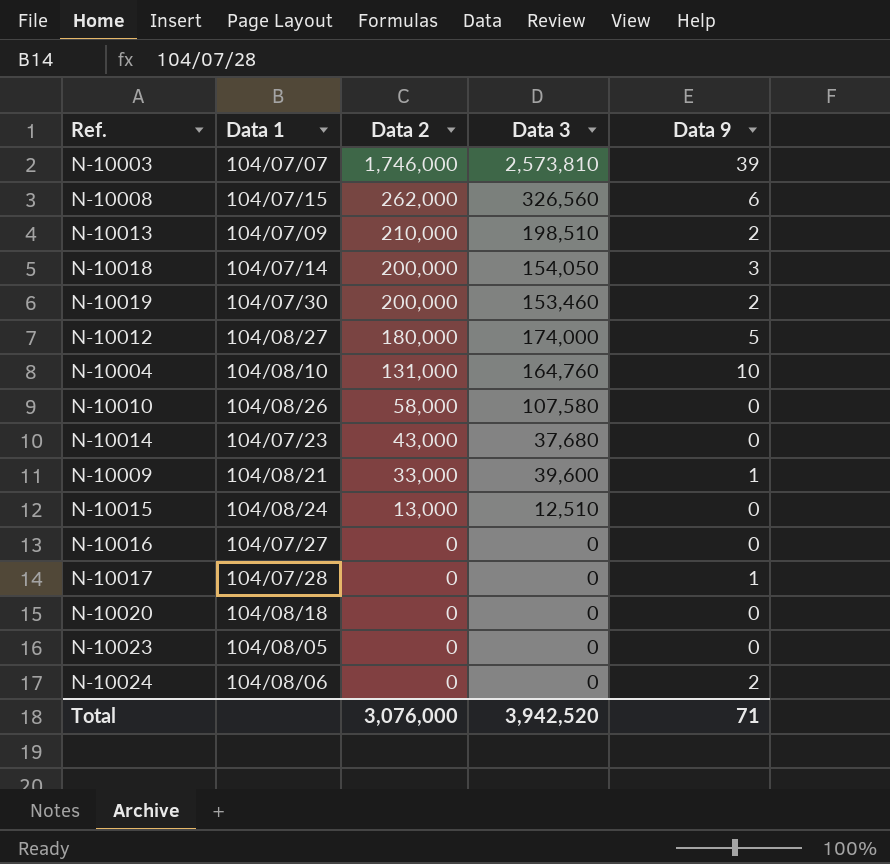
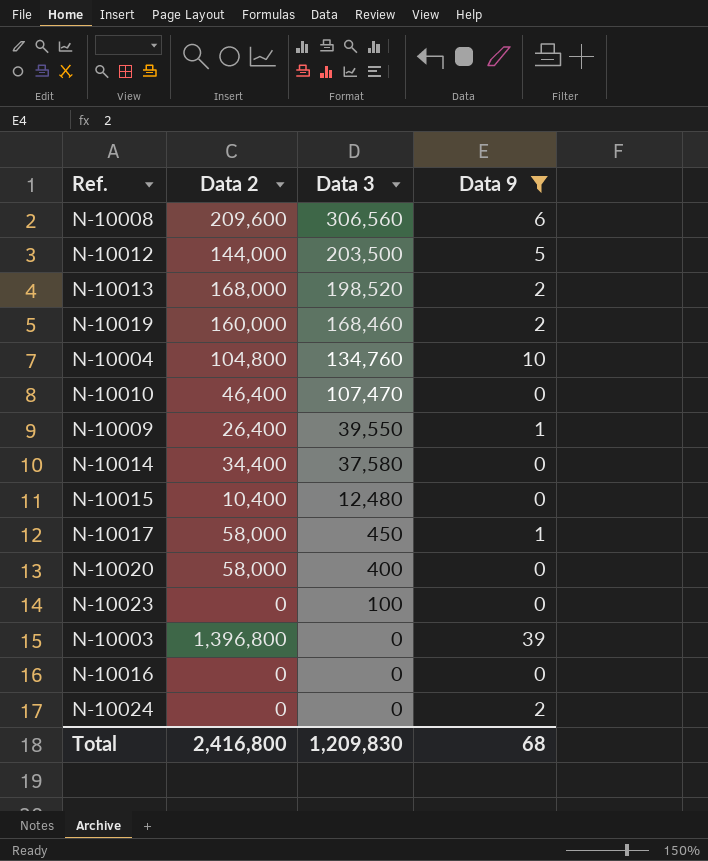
filter: none -> Data 9 != 3
row order: Data 2 descending -> Data 3 descending
column Data 1 | position: 2 -> none
N-10008 | Data 2: 262,000 -> 209,600
N-10008 | Data 3: 326,560 -> 306,560
N-10012 | Data 2: 180,000 -> 144,000
N-10012 | Data 3: 174,000 -> 203,500
N-10013 | Data 2: 210,000 -> 168,000
N-10013 | Data 3: 198,510 -> 198,520
N-10019 | Data 2: 200,000 -> 160,000
N-10019 | Data 3: 153,460 -> 168,460
N-10004 | Data 2: 131,000 -> 104,800
N-10004 | Data 3: 164,760 -> 134,760
N-10010 | Data 2: 58,000 -> 46,400
N-10010 | Data 3: 107,580 -> 107,470
N-10009 | Data 2: 33,000 -> 26,400
N-10009 | Data 3: 39,600 -> 39,550
N-10014 | Data 2: 43,000 -> 34,400
N-10014 | Data 3: 37,680 -> 37,580
N-10015 | Data 2: 13,000 -> 10,400
N-10015 | Data 3: 12,510 -> 12,480
N-10017 | Data 2: 0 -> 58,000
N-10017 | Data 3: 0 -> 450
N-10020 | Data 2: 0 -> 58,000
N-10020 | Data 3: 0 -> 400
N-10023 | Data 3: 0 -> 100
N-10003 | Data 2: 1,746,000 -> 1,396,800
N-10003 | Data 3: 2,573,810 -> 0
Total | Data 2: 3,076,000 -> 2,416,800
Total | Data 3: 3,942,520 -> 1,209,830
Total | Data 9: 71 -> 68

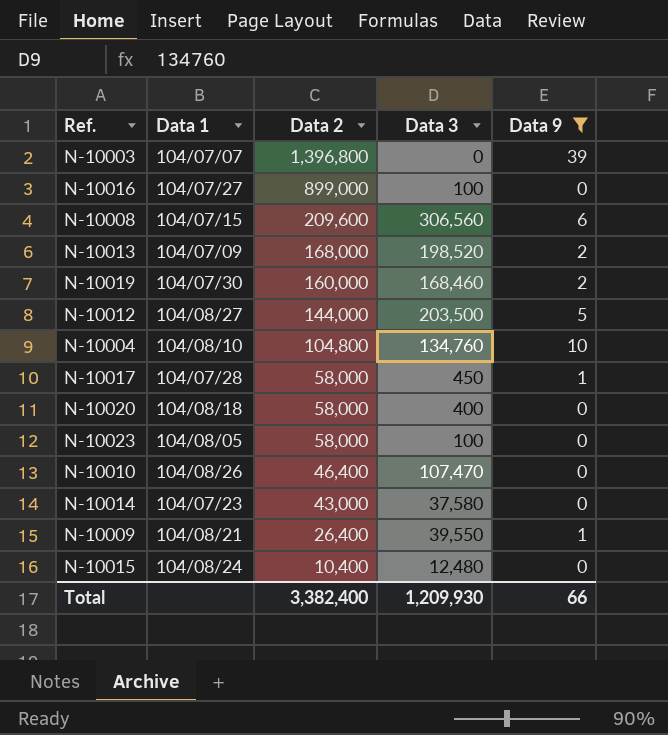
row order: Data 3 descending -> Data 2 descending
column Data 1 | position: none -> 2
row N-10024: 0 | 0 | 2 -> none
N-10016 | Data 2: 0 -> 899,000
N-10016 | Data 3: 0 -> 100
N-10023 | Data 2: 0 -> 58,000
N-10014 | Data 2: 34,400 -> 43,000
Total | Data 2: 2,416,800 -> 3,382,400
Total | Data 3: 1,209,830 -> 1,209,930
Total | Data 9: 68 -> 66

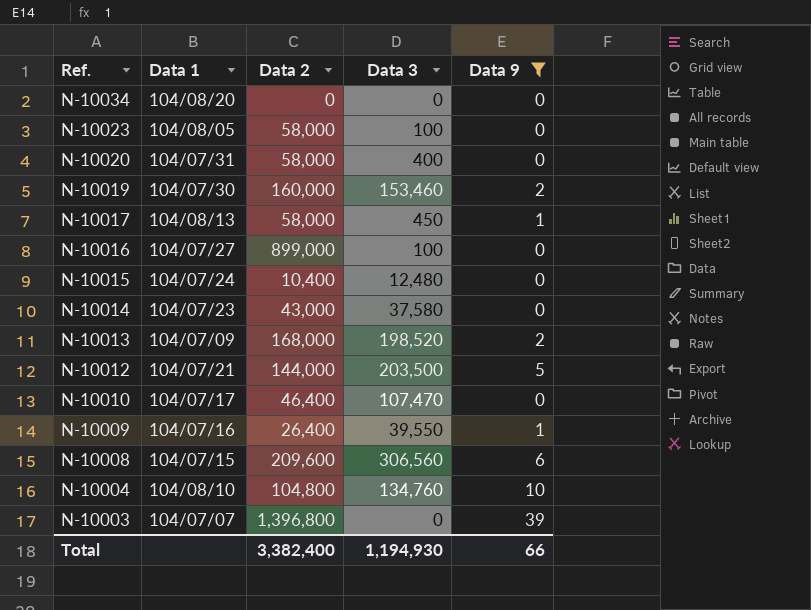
row order: Data 2 descending -> Ref. descending
row N-10034: none -> 104/08/20 | 0 | 0 | 0
N-10020 | Data 1: 104/08/18 -> 104/07/31
N-10019 | Data 3: 168,460 -> 153,460
N-10017 | Data 1: 104/07/28 -> 104/08/13
N-10015 | Data 1: 104/08/24 -> 104/07/24
N-10012 | Data 1: 104/08/27 -> 104/07/21
N-10010 | Data 1: 104/08/26 -> 104/07/17
N-10009 | Data 1: 104/08/21 -> 104/07/16
Total | Data 3: 1,209,930 -> 1,194,930

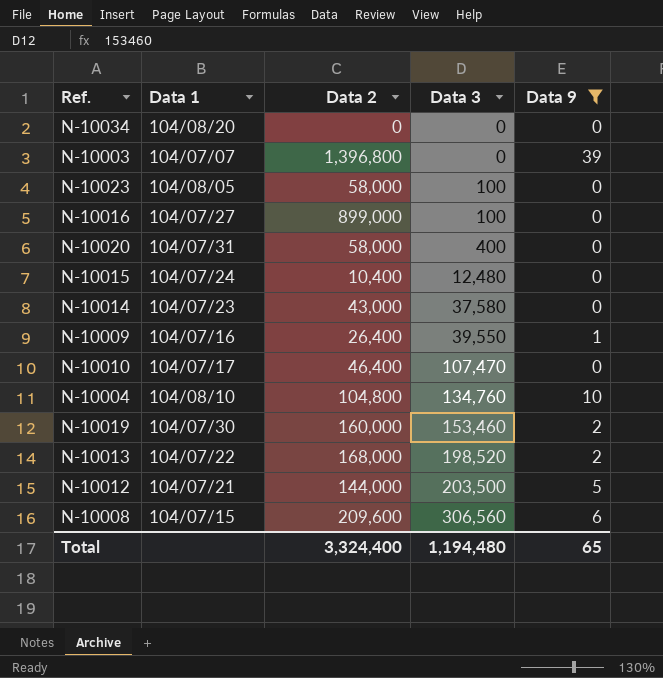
row order: Ref. descending -> Data 3 ascending
row N-10017: 104/08/13 | 58,000 | 450 | 1 -> none
N-10013 | Data 1: 104/07/09 -> 104/07/22
Total | Data 2: 3,382,400 -> 3,324,400
Total | Data 3: 1,194,930 -> 1,194,480
Total | Data 9: 66 -> 65

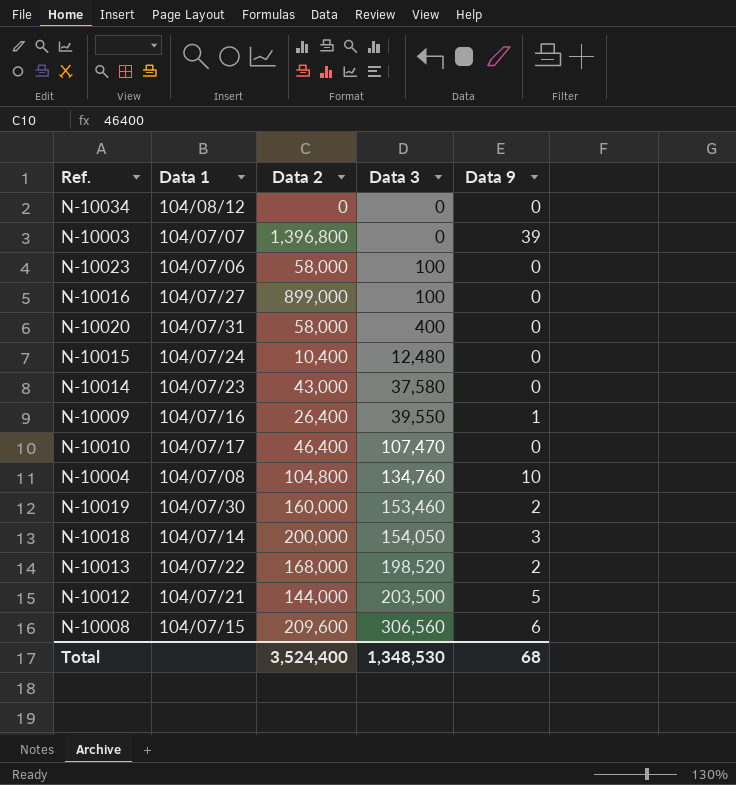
filter: Data 9 != 3 -> none
N-10034 | Data 1: 104/08/20 -> 104/08/12
N-10023 | Data 1: 104/08/05 -> 104/07/06
N-10004 | Data 1: 104/08/10 -> 104/07/08
Total | Data 2: 3,324,400 -> 3,524,400
Total | Data 3: 1,194,480 -> 1,348,530
Total | Data 9: 65 -> 68

